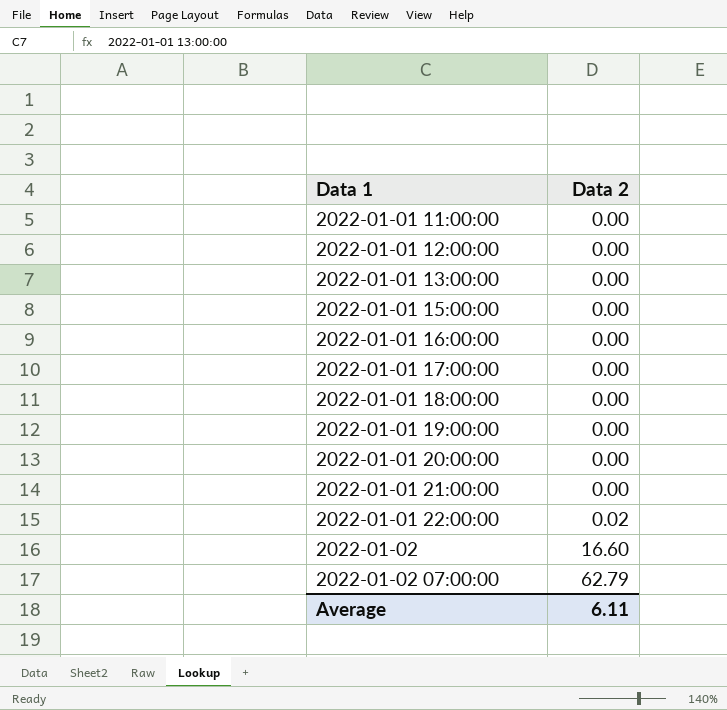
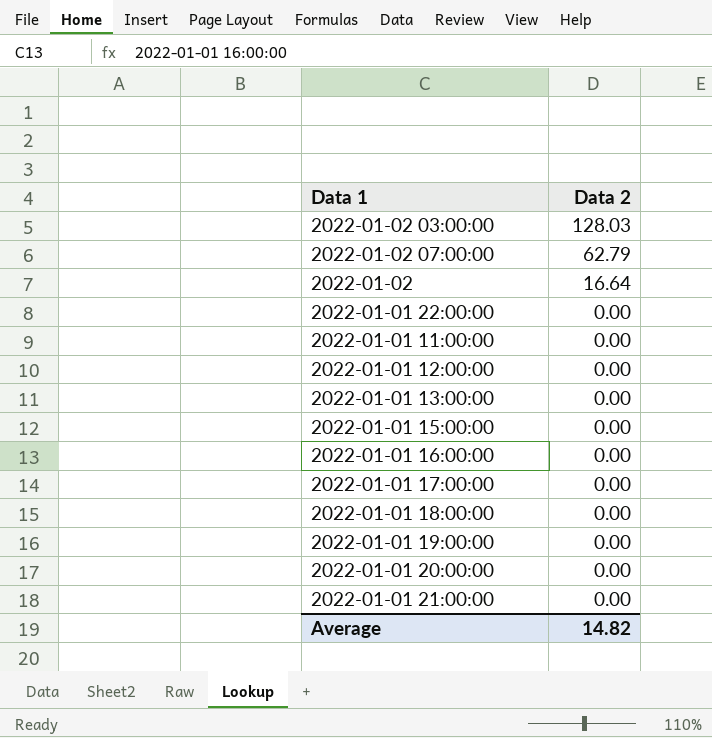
row order: Data 1 ascending -> Data 2 descending
row 2022-01-02 03:00:00: none -> 128.03
2022-01-02 | Data 2: 16.60 -> 16.64
2022-01-01 22:00:00 | Data 2: 0.02 -> 0.00
Average | Data 2: 6.11 -> 14.82

